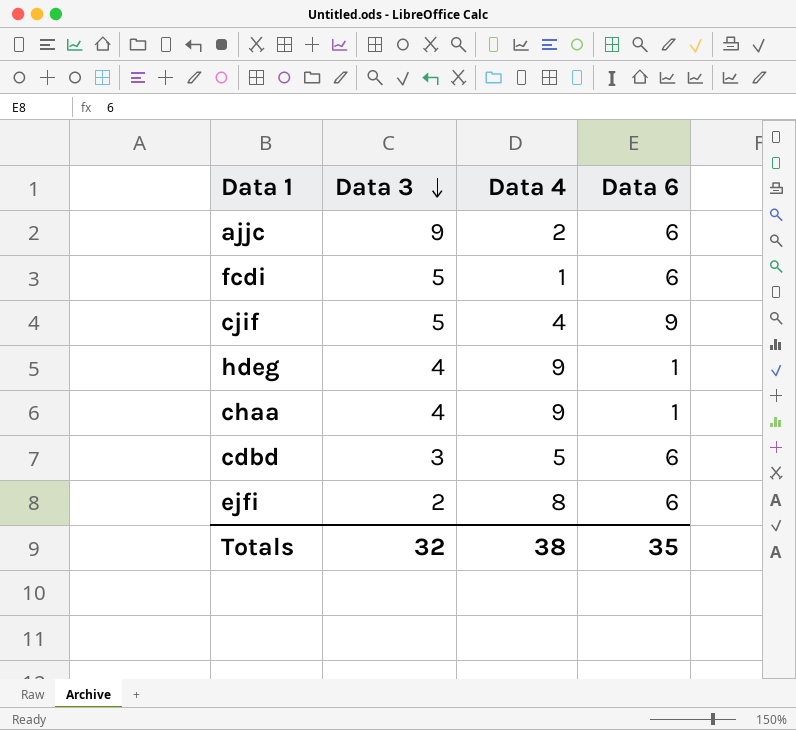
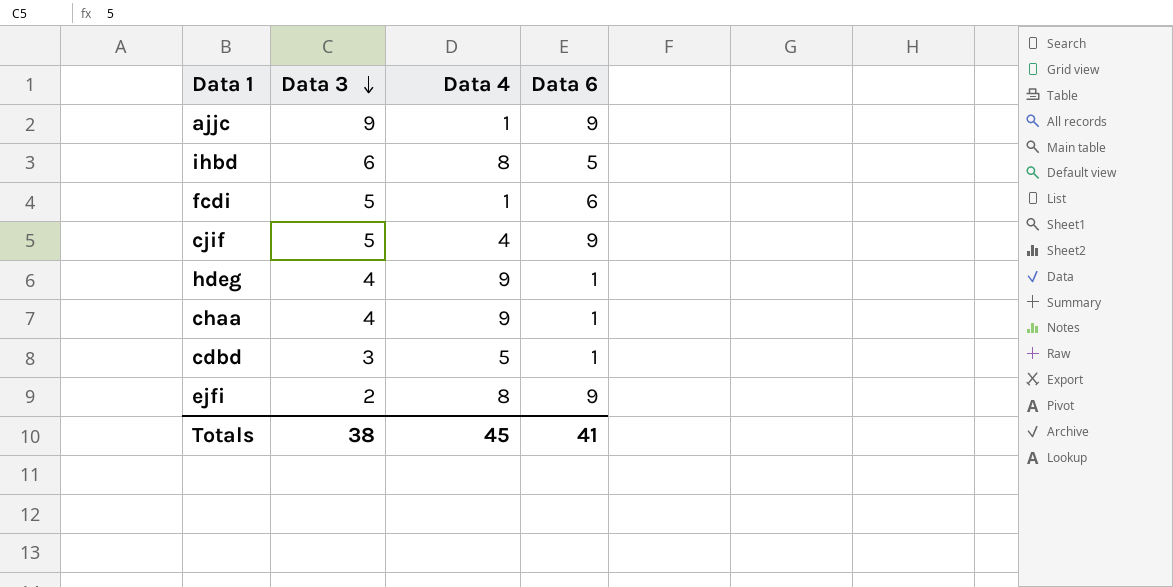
ajjc | Data 4: 2 -> 1
ajjc | Data 6: 6 -> 9
row ihbd: none -> 6 | 8 | 5
cdbd | Data 6: 6 -> 1
ejfi | Data 6: 6 -> 9
Totals | Data 3: 32 -> 38
Totals | Data 4: 38 -> 45
Totals | Data 6: 35 -> 41

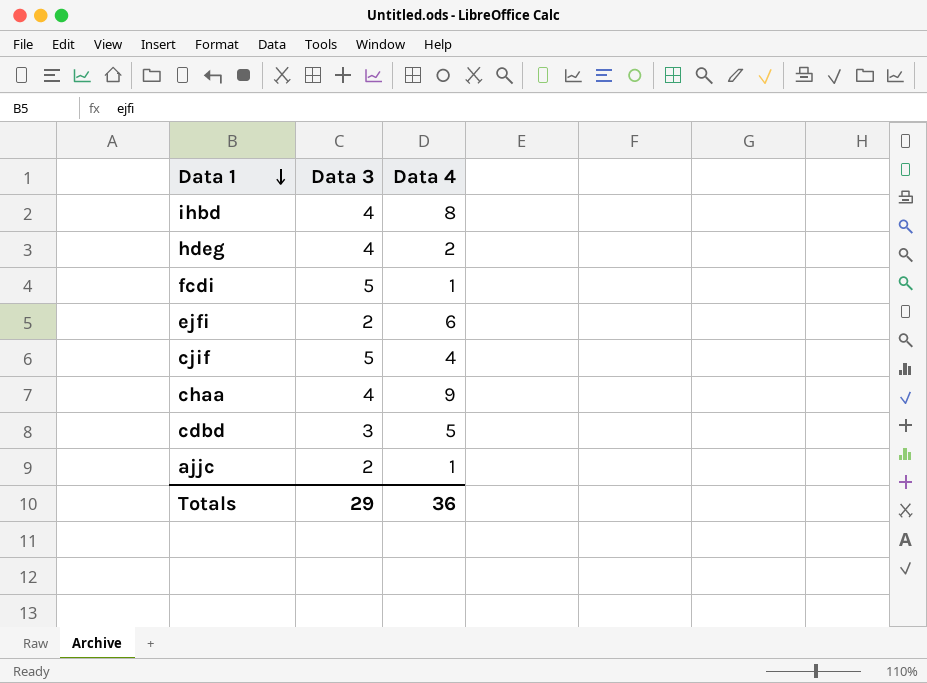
row order: Data 3 descending -> Data 1 descending
column Data 6 | position: 4 -> none
ihbd | Data 3: 6 -> 4
hdeg | Data 4: 9 -> 2
ejfi | Data 4: 8 -> 6
ajjc | Data 3: 9 -> 2
Totals | Data 3: 38 -> 29
Totals | Data 4: 45 -> 36

